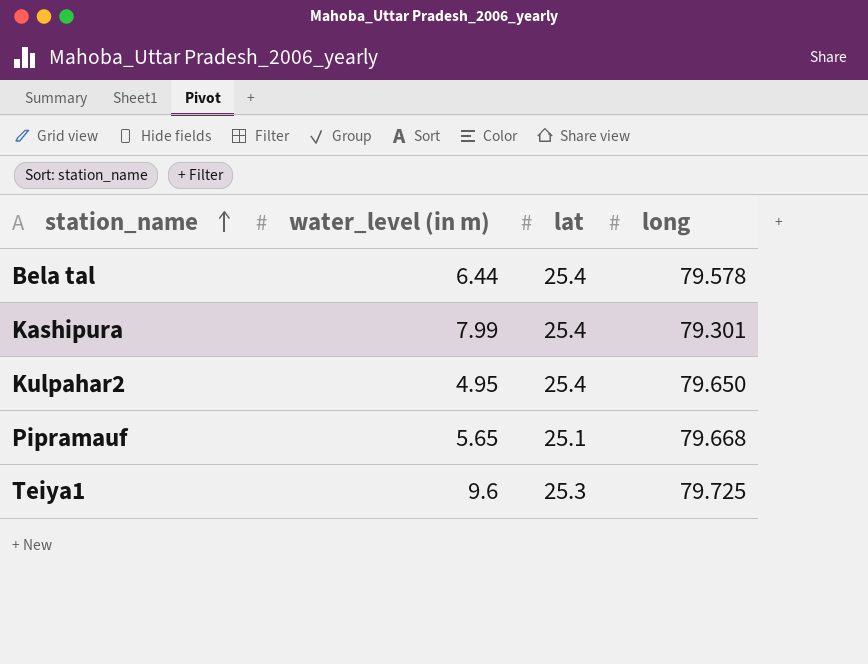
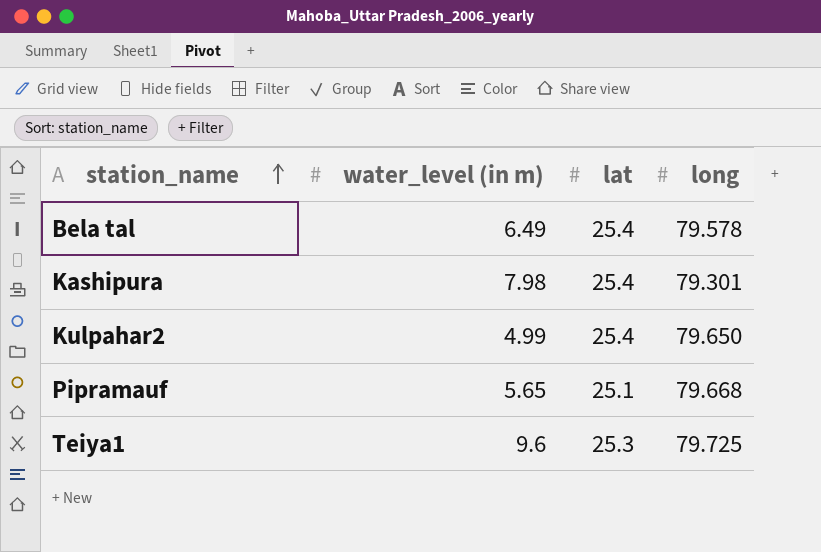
Bela tal | water_level (in m): 6.44 -> 6.49
Kashipura | water_level (in m): 7.99 -> 7.98
Kulpahar2 | water_level (in m): 4.95 -> 4.99

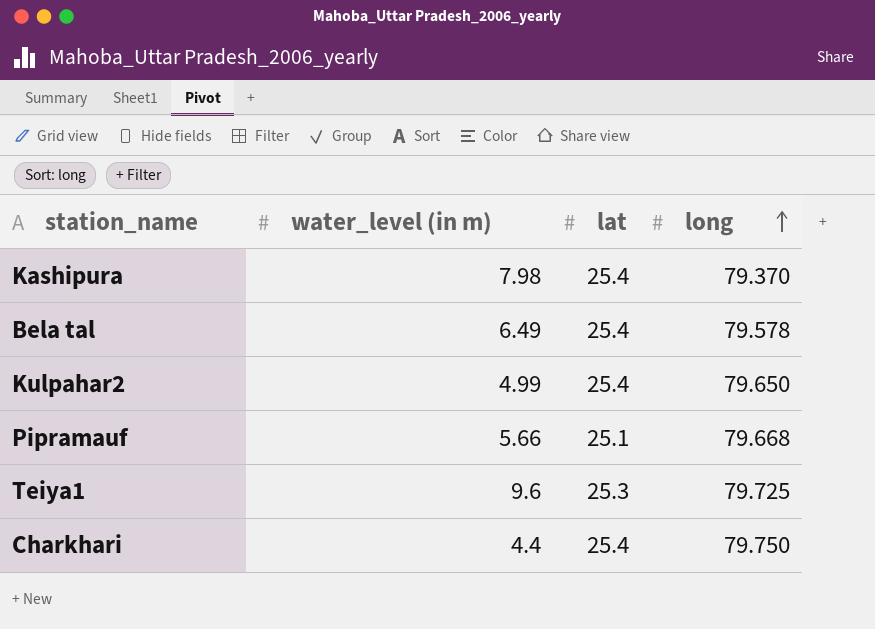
row order: station_name ascending -> long ascending
Kashipura | long: 79.301 -> 79.370
Pipramauf | water_level (in m): 5.65 -> 5.66
row Charkhari: none -> 4.4 | 25.4 | 79.750

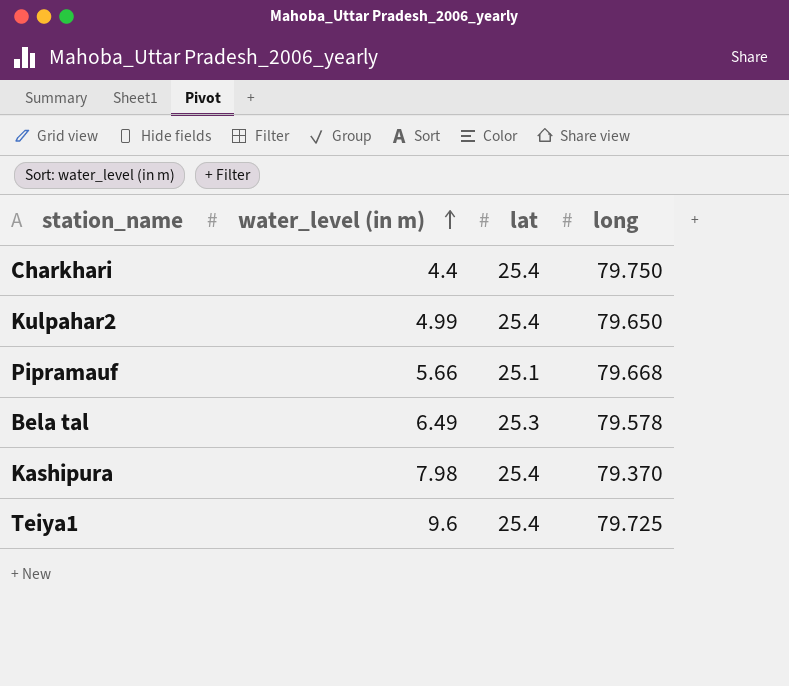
row order: long ascending -> water_level (in m) ascending
Bela tal | lat: 25.4 -> 25.3
Teiya1 | lat: 25.3 -> 25.4

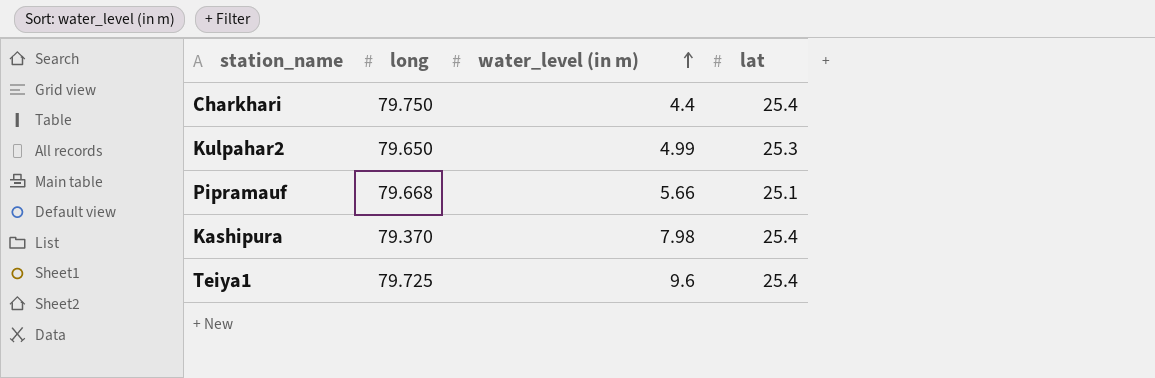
column long | position: 4 -> 2
row Bela tal: 6.49 | 25.3 | 79.578 -> none
Kulpahar2 | lat: 25.4 -> 25.3

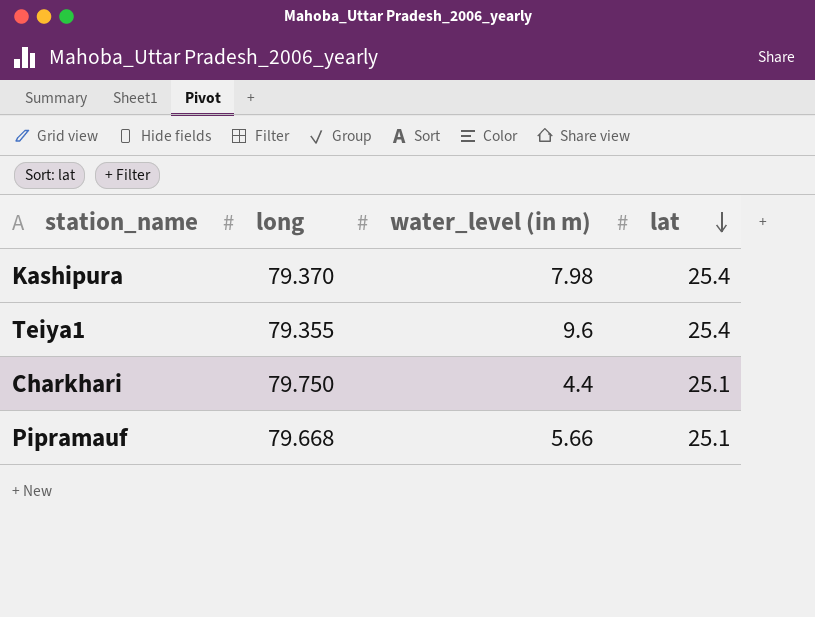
row order: water_level (in m) ascending -> lat descending
row Kulpahar2: 79.650 | 4.99 | 25.3 -> none
Teiya1 | long: 79.725 -> 79.355
Charkhari | lat: 25.4 -> 25.1

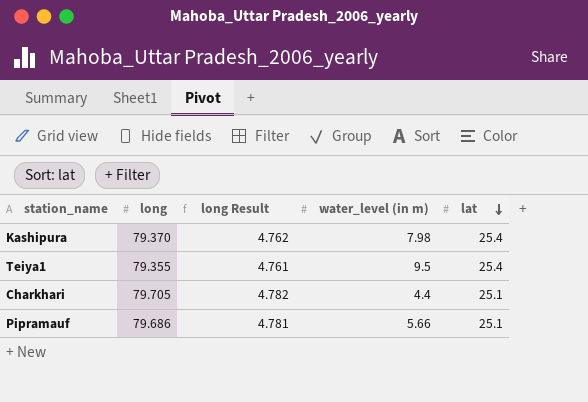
column long Result | formula: none -> [long] * 0.06
Teiya1 | water_level (in m): 9.6 -> 9.5
Charkhari | long: 79.750 -> 79.705
Pipramauf | long: 79.668 -> 79.686

